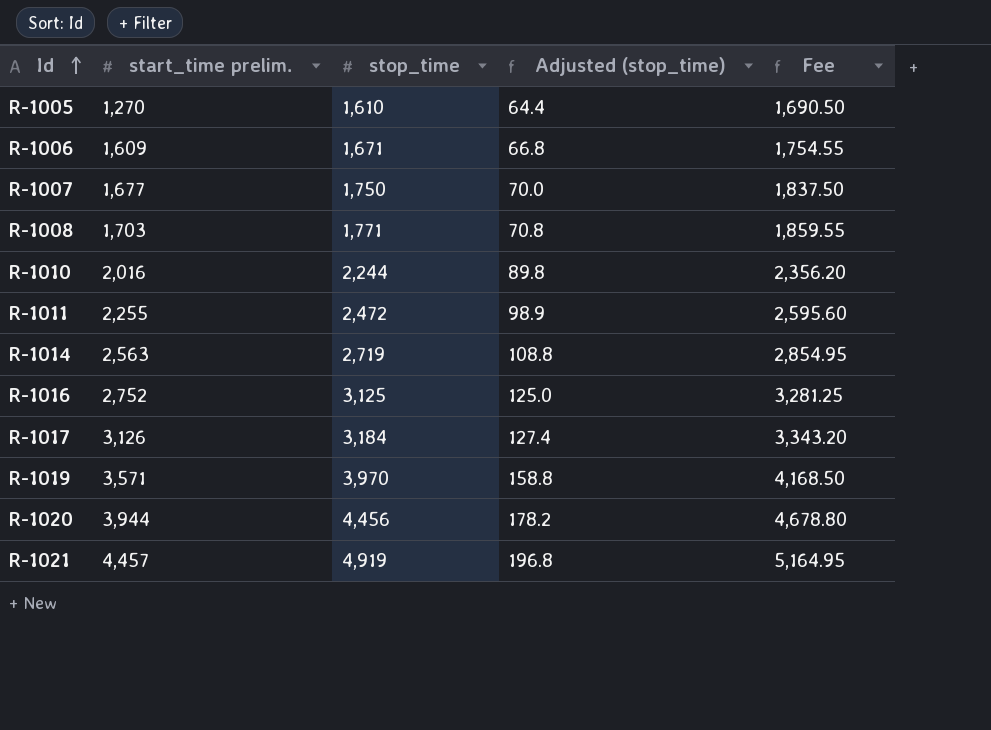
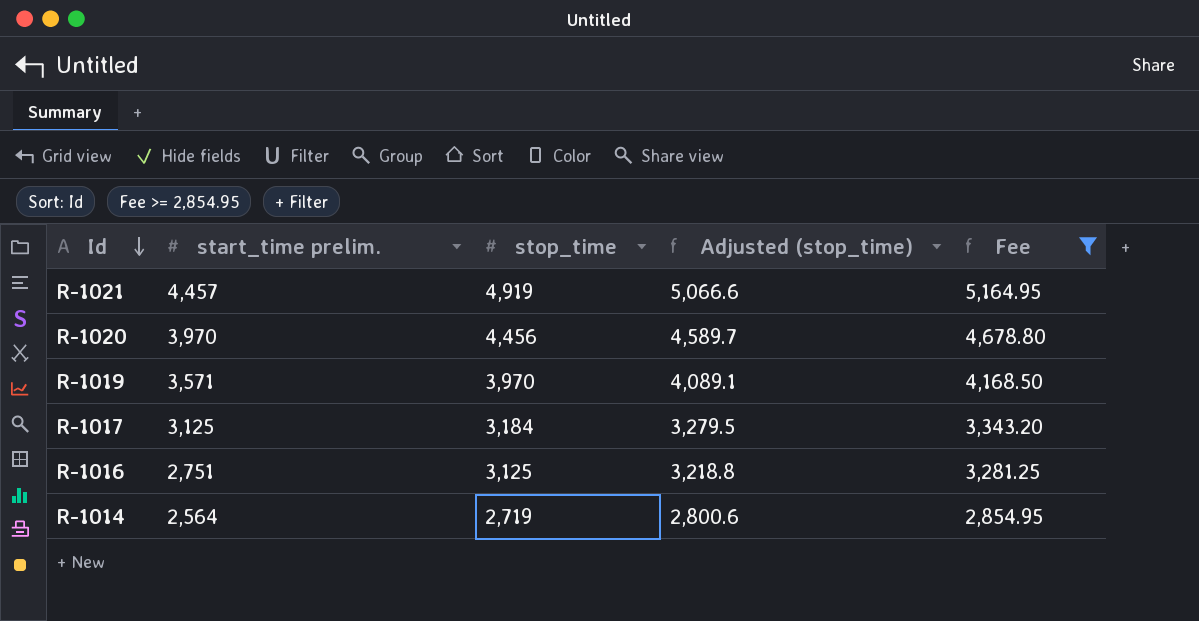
filter: none -> Fee >= 2,854.95
row order: Id ascending -> Id descending
column Adjusted (stop_time) | formula: [stop_time] * 0.04 -> [stop_time] * 1.03
R-1020 | start_time prelim.: 3,944 -> 3,970
R-1017 | start_time prelim.: 3,126 -> 3,125
R-1016 | start_time prelim.: 2,752 -> 2,751
R-1014 | start_time prelim.: 2,563 -> 2,564

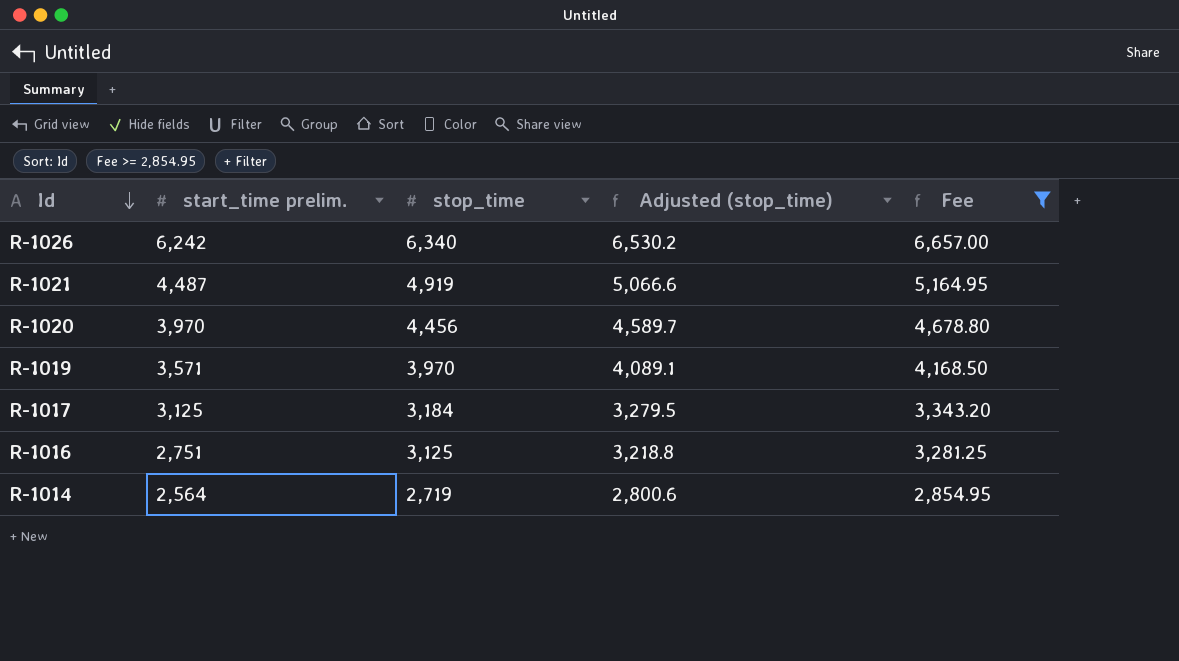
row R-1026: none -> 6,242 | 6,340 | 6,530.2 | 6,657.00
R-1021 | start_time prelim.: 4,457 -> 4,487

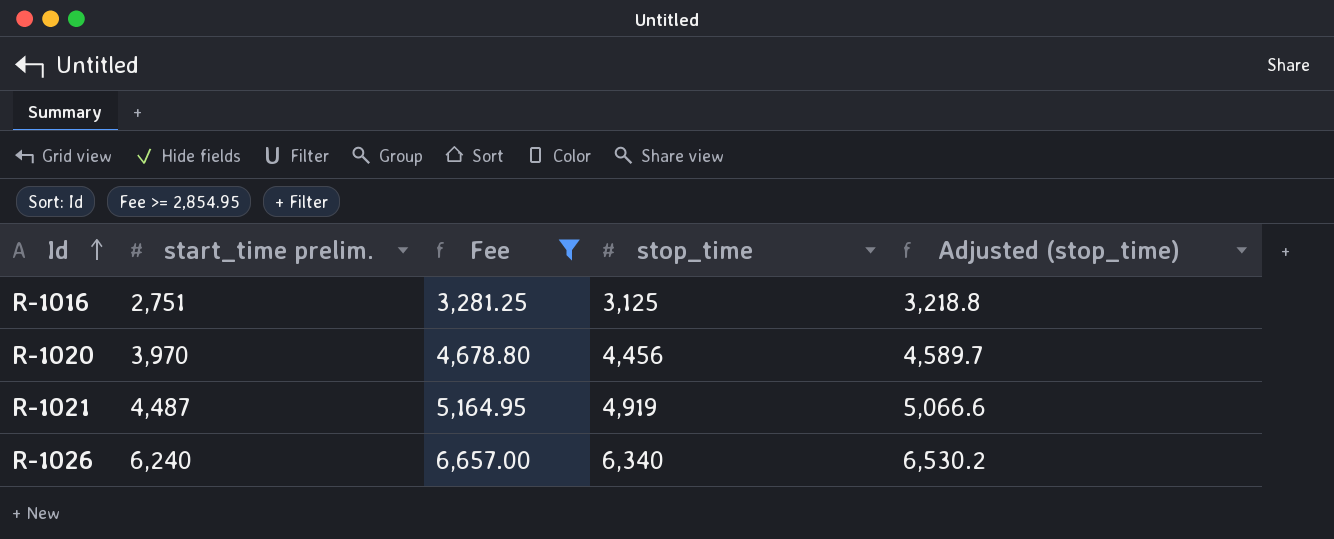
row order: Id descending -> Id ascending
column Fee | position: 5 -> 3
row R-1019: 3,571 | 3,970 | 4,089.1 | 4,168.50 -> none
row R-1017: 3,125 | 3,184 | 3,279.5 | 3,343.20 -> none
row R-1014: 2,564 | 2,719 | 2,800.6 | 2,854.95 -> none
R-1026 | start_time prelim.: 6,242 -> 6,240

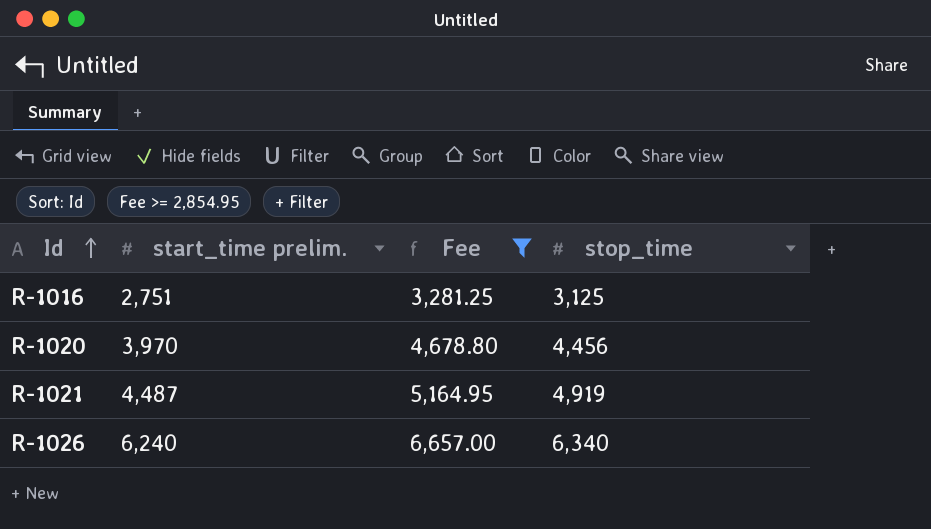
column Adjusted (stop_time) | formula: [stop_time] * 1.03 -> none

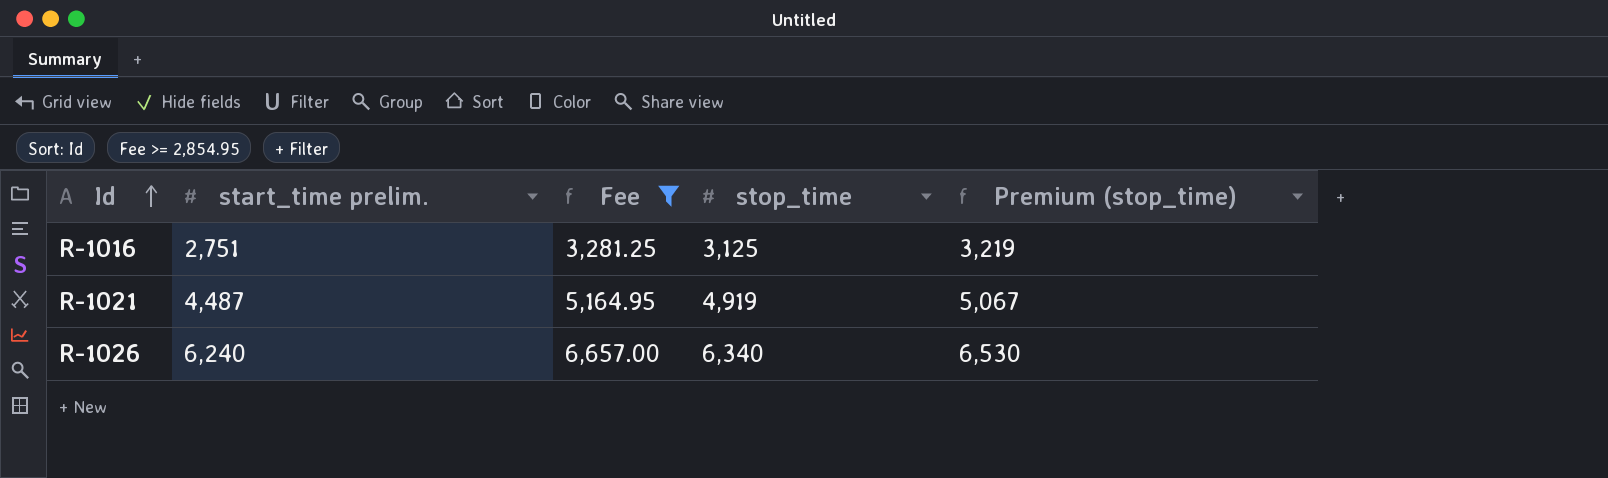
column Premium (stop_time) | formula: none -> [stop_time] * 1.03
row R-1020: 3,970 | 4,678.80 | 4,456 -> none

